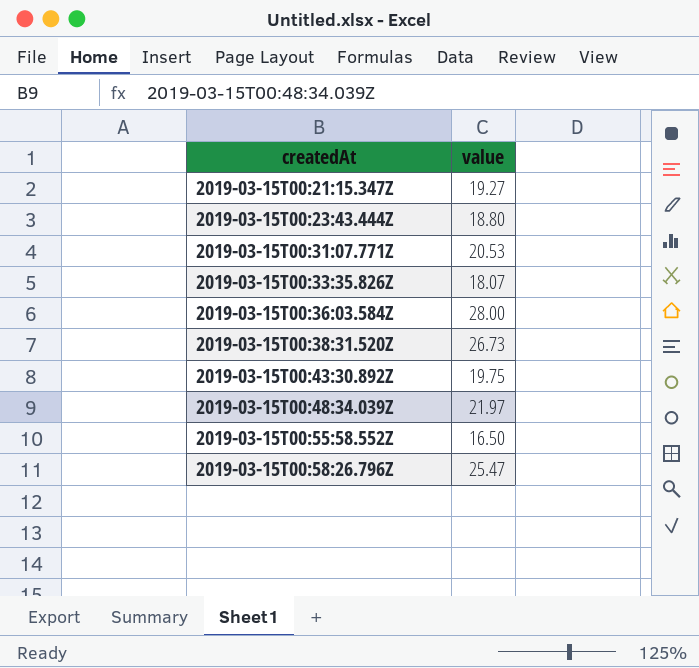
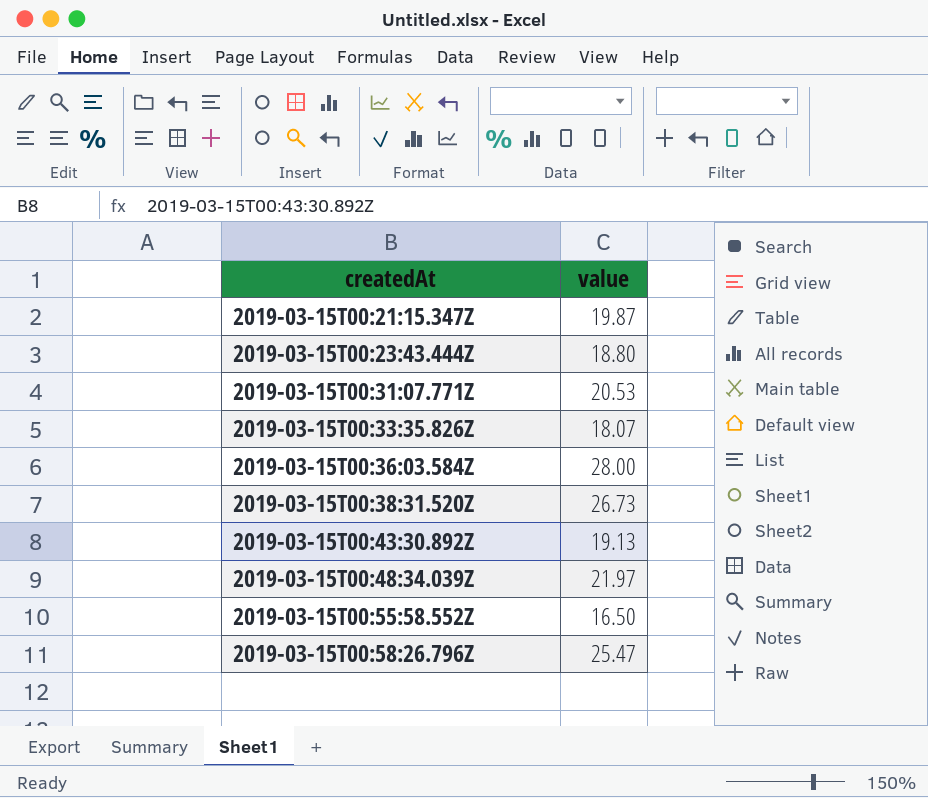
2019-03-15T00:21:15.347Z | value: 19.27 -> 19.87
2019-03-15T00:43:30.892Z | value: 19.75 -> 19.13

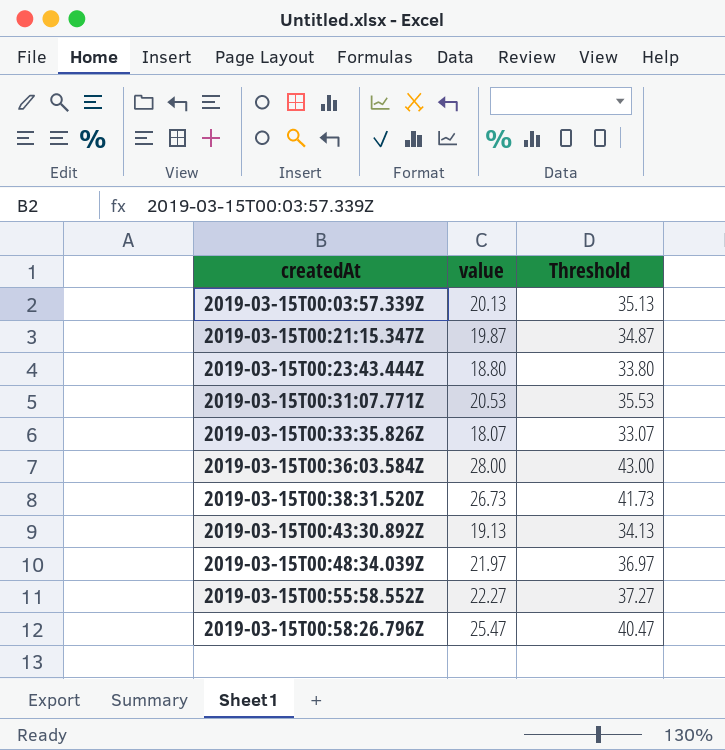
column Threshold | formula: none -> [value] + 15
row 2019-03-15T00:03:57.339Z: none -> 20.13 | 35.13
2019-03-15T00:55:58.552Z | value: 16.50 -> 22.27

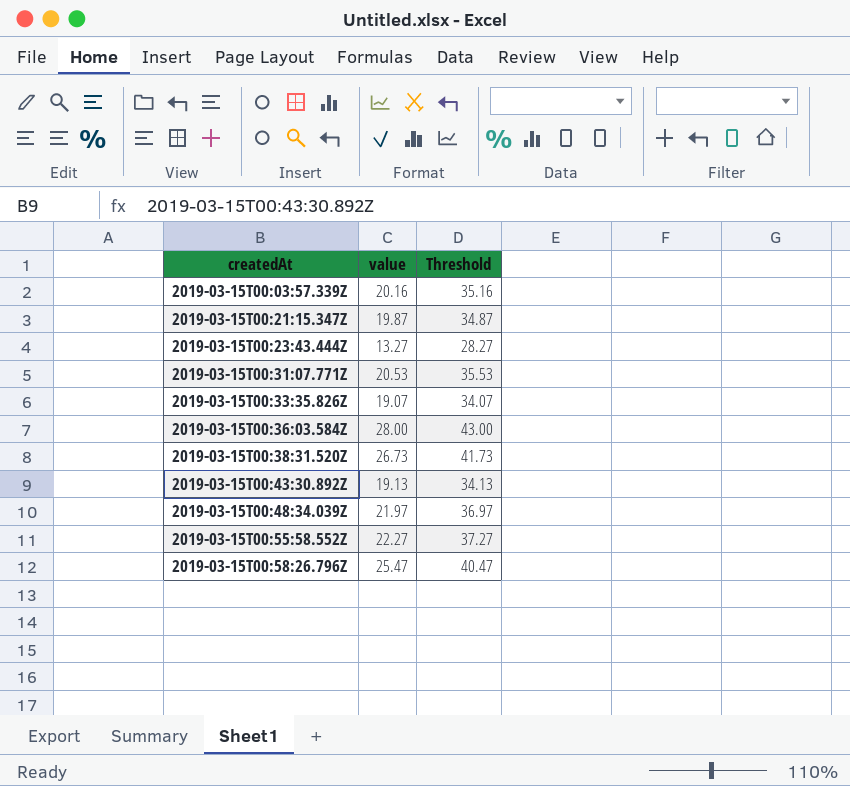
2019-03-15T00:03:57.339Z | value: 20.13 -> 20.16
2019-03-15T00:03:57.339Z | Threshold: 35.13 -> 35.16
2019-03-15T00:23:43.444Z | value: 18.80 -> 13.27
2019-03-15T00:23:43.444Z | Threshold: 33.80 -> 28.27
2019-03-15T00:33:35.826Z | value: 18.07 -> 19.07
2019-03-15T00:33:35.826Z | Threshold: 33.07 -> 34.07

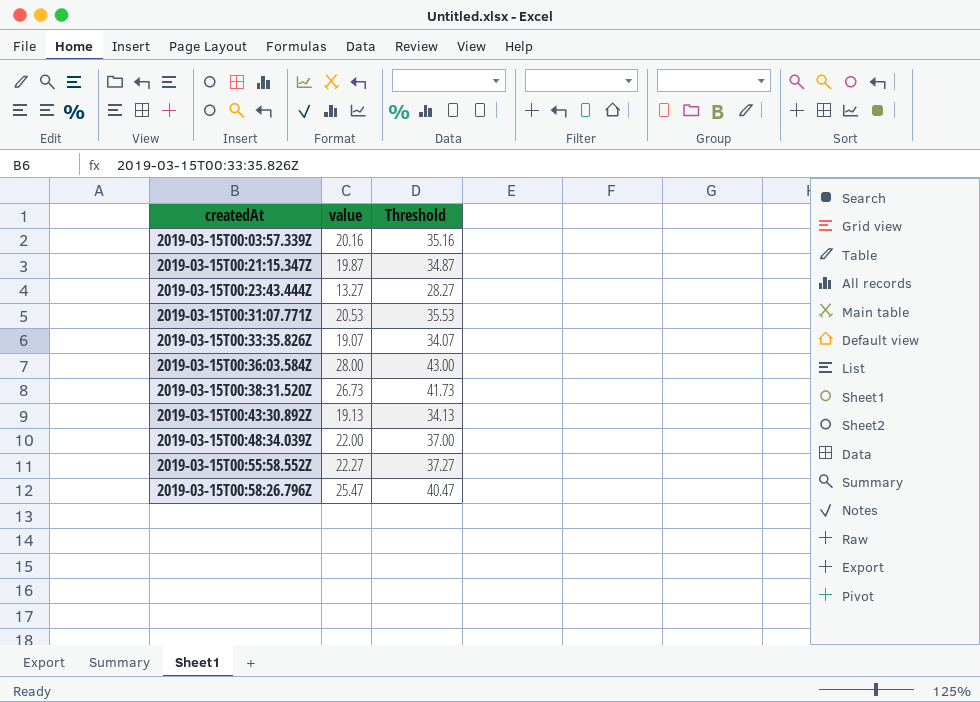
2019-03-15T00:48:34.039Z | value: 21.97 -> 22.00
2019-03-15T00:48:34.039Z | Threshold: 36.97 -> 37.00

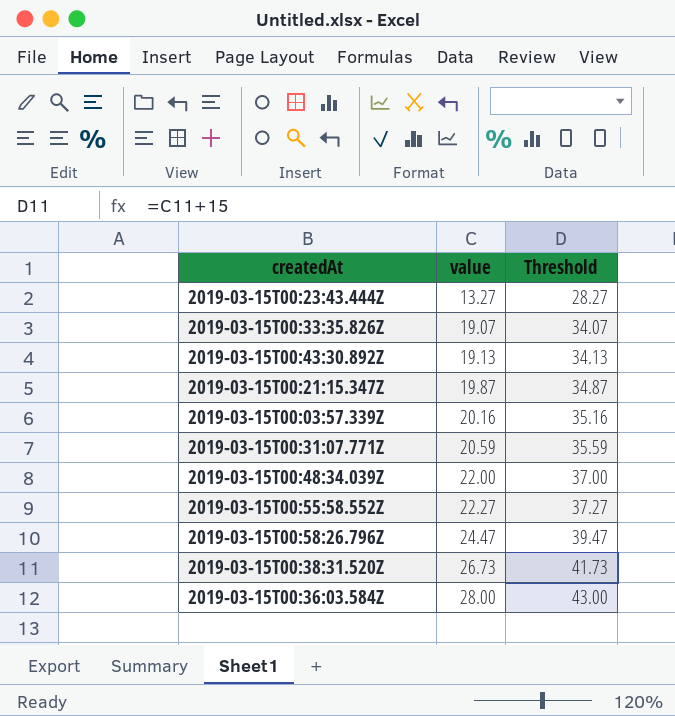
row order: createdAt ascending -> value ascending
2019-03-15T00:31:07.771Z | value: 20.53 -> 20.59
2019-03-15T00:31:07.771Z | Threshold: 35.53 -> 35.59
2019-03-15T00:58:26.796Z | value: 25.47 -> 24.47
2019-03-15T00:58:26.796Z | Threshold: 40.47 -> 39.47

